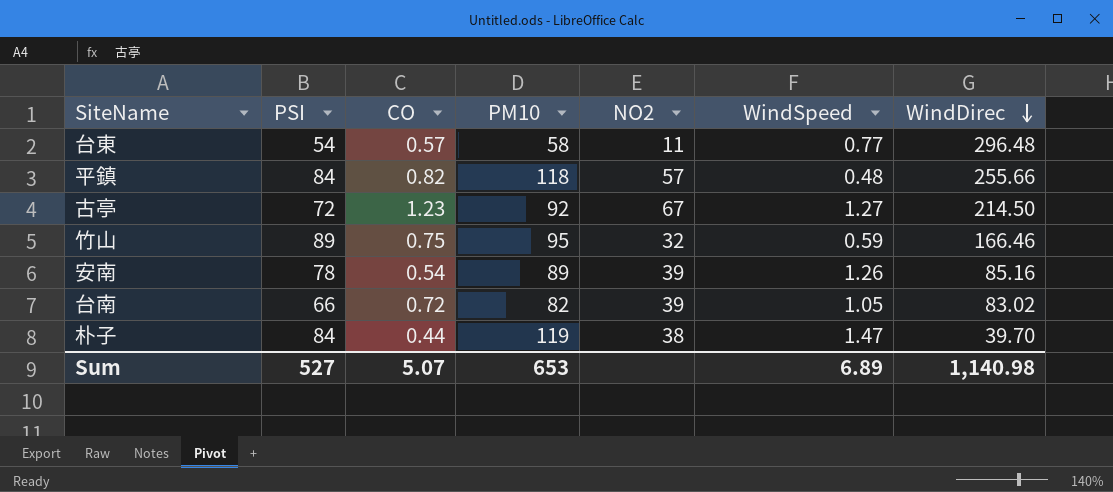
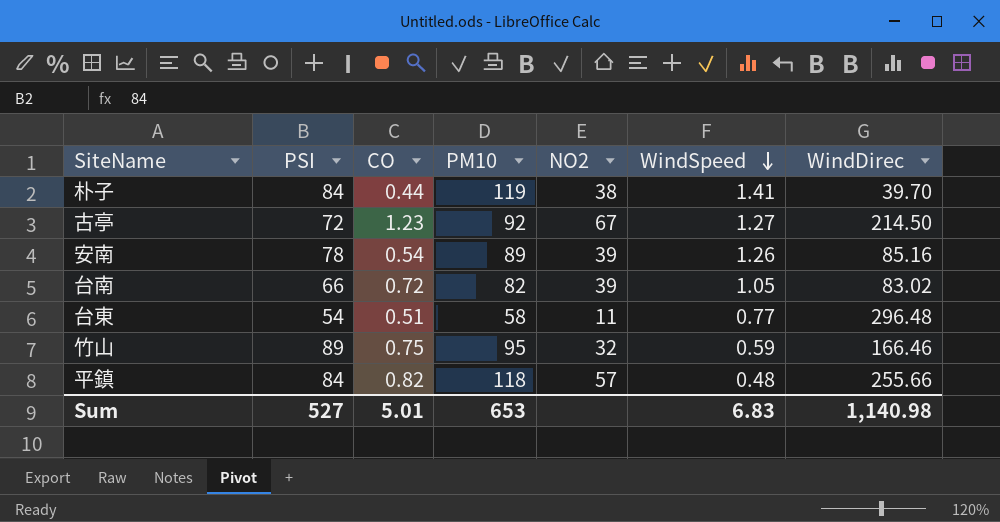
row order: WindDirec descending -> WindSpeed descending
朴子 | WindSpeed: 1.47 -> 1.41
台東 | CO: 0.57 -> 0.51
Sum | CO: 5.07 -> 5.01
Sum | WindSpeed: 6.89 -> 6.83

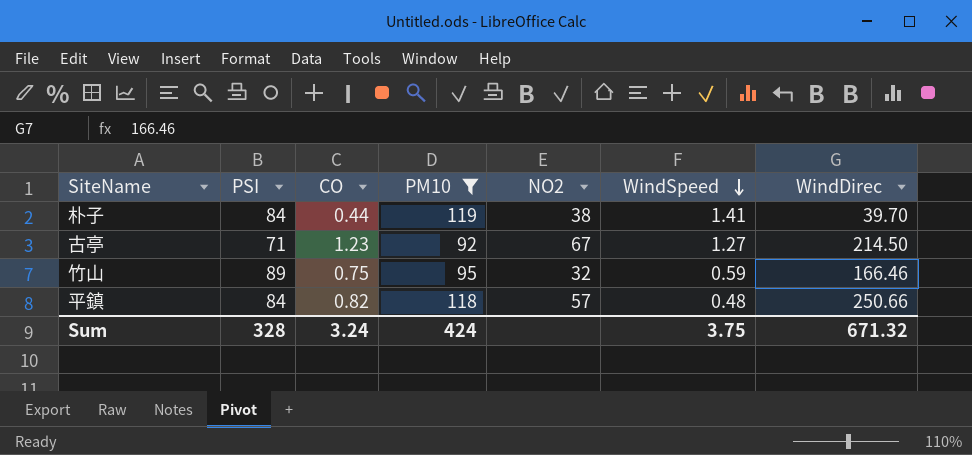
filter: none -> PM10 >= 92
古亭 | PSI: 72 -> 71
平鎮 | WindDirec: 255.66 -> 250.66
Sum | PSI: 527 -> 328
Sum | CO: 5.01 -> 3.24
Sum | PM10: 653 -> 424
Sum | WindSpeed: 6.83 -> 3.75
Sum | WindDirec: 1,140.98 -> 671.32

